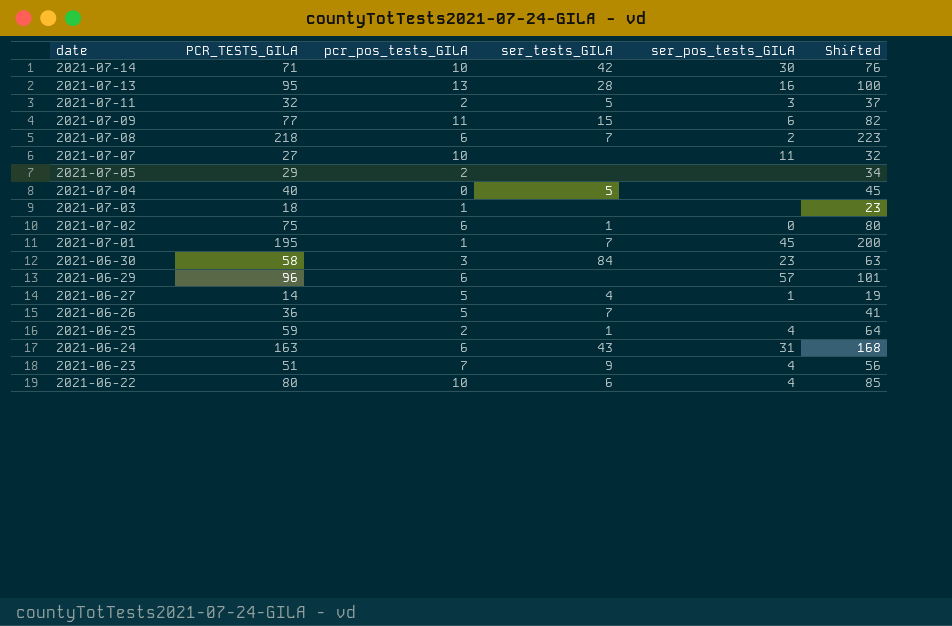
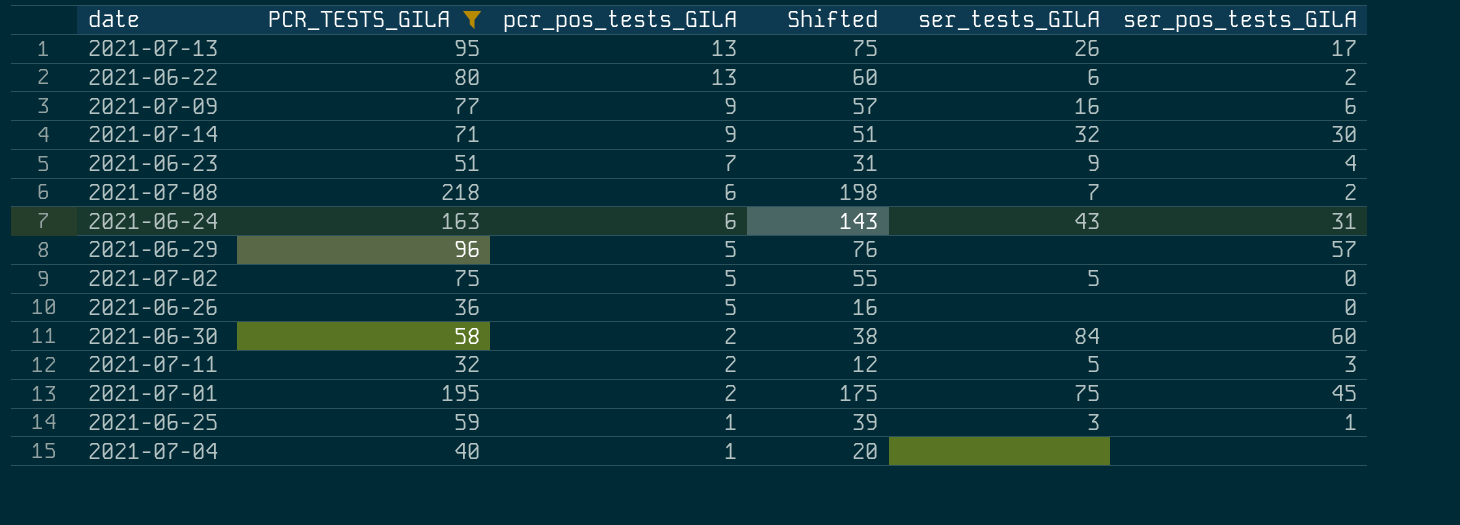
filter: none -> PCR_TESTS_GILA >= 32
row order: date descending -> pcr_pos_tests_GILA descending
column Shifted | formula: [PCR_TESTS_GILA] + 5 -> [PCR_TESTS_GILA] - 20
column Shifted | position: 6 -> 4
2021-07-13 | ser_tests_GILA: 28 -> 26
2021-07-13 | ser_pos_tests_GILA: 16 -> 17
2021-06-22 | pcr_pos_tests_GILA: 10 -> 13
2021-06-22 | ser_pos_tests_GILA: 4 -> 2
2021-07-09 | pcr_pos_tests_GILA: 11 -> 9
2021-07-09 | ser_tests_GILA: 15 -> 16
2021-07-14 | pcr_pos_tests_GILA: 10 -> 9
2021-07-14 | ser_tests_GILA: 42 -> 32
2021-06-29 | pcr_pos_tests_GILA: 6 -> 5
2021-07-02 | pcr_pos_tests_GILA: 6 -> 5
2021-07-02 | ser_tests_GILA: 1 -> 5
2021-06-26 | ser_tests_GILA: 7 -> none
2021-06-26 | ser_pos_tests_GILA: none -> 0
2021-06-30 | pcr_pos_tests_GILA: 3 -> 2
2021-06-30 | ser_pos_tests_GILA: 23 -> 60
2021-07-01 | pcr_pos_tests_GILA: 1 -> 2
2021-07-01 | ser_tests_GILA: 7 -> 75
2021-06-25 | pcr_pos_tests_GILA: 2 -> 1
2021-06-25 | ser_tests_GILA: 1 -> 3
2021-06-25 | ser_pos_tests_GILA: 4 -> 1
2021-07-04 | pcr_pos_tests_GILA: 0 -> 1
2021-07-04 | ser_tests_GILA: 5 -> none

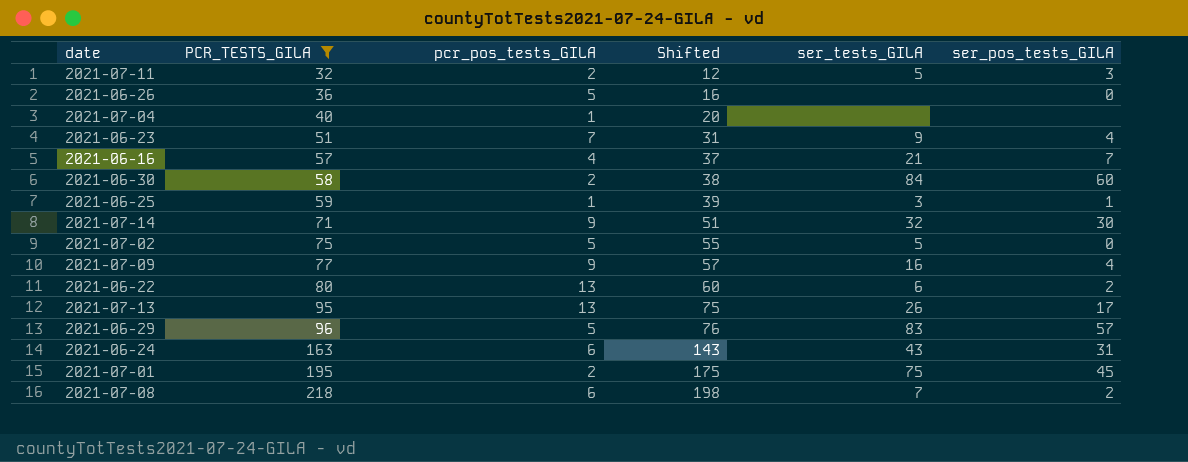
row order: pcr_pos_tests_GILA descending -> PCR_TESTS_GILA ascending
row 2021-06-16: none -> 57 | 4 | 37 | 21 | 7
2021-07-09 | ser_pos_tests_GILA: 6 -> 4
2021-06-29 | ser_tests_GILA: none -> 83

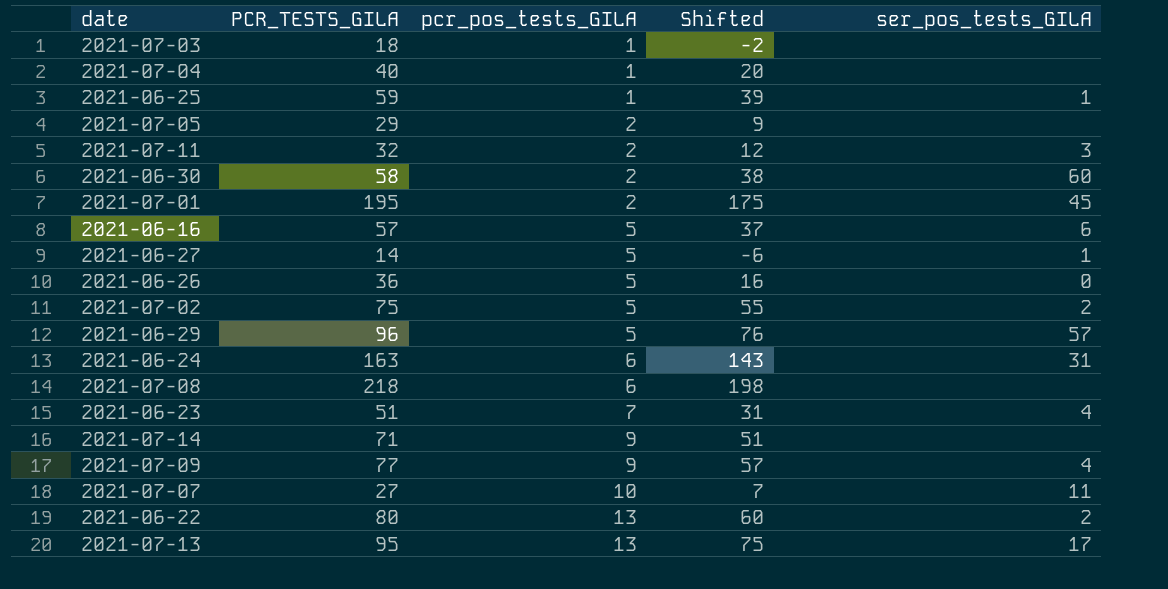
filter: PCR_TESTS_GILA >= 32 -> none
row order: PCR_TESTS_GILA ascending -> pcr_pos_tests_GILA ascending
column ser_tests_GILA | position: 5 -> none
2021-06-16 | pcr_pos_tests_GILA: 4 -> 5
2021-06-16 | ser_pos_tests_GILA: 7 -> 6
2021-07-02 | ser_pos_tests_GILA: 0 -> 2
2021-07-08 | ser_pos_tests_GILA: 2 -> none
2021-07-14 | ser_pos_tests_GILA: 30 -> none

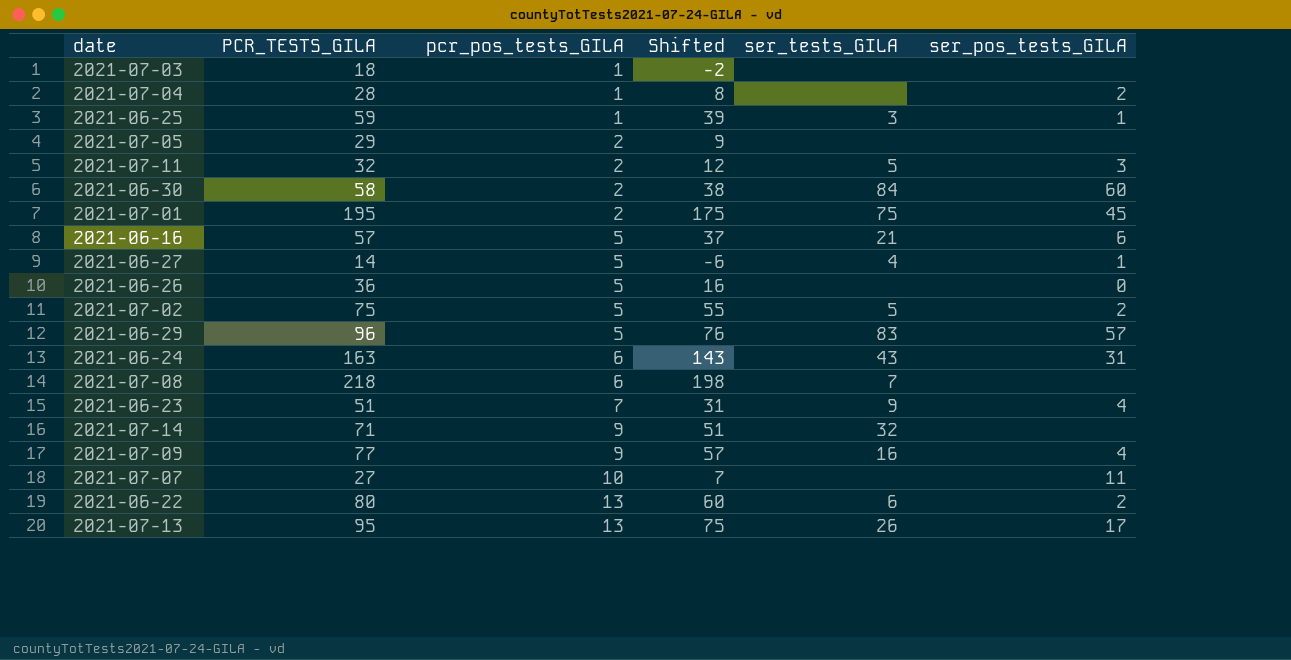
column ser_tests_GILA | position: none -> 5
2021-07-04 | PCR_TESTS_GILA: 40 -> 28
2021-07-04 | Shifted: 20 -> 8
2021-07-04 | ser_pos_tests_GILA: none -> 2

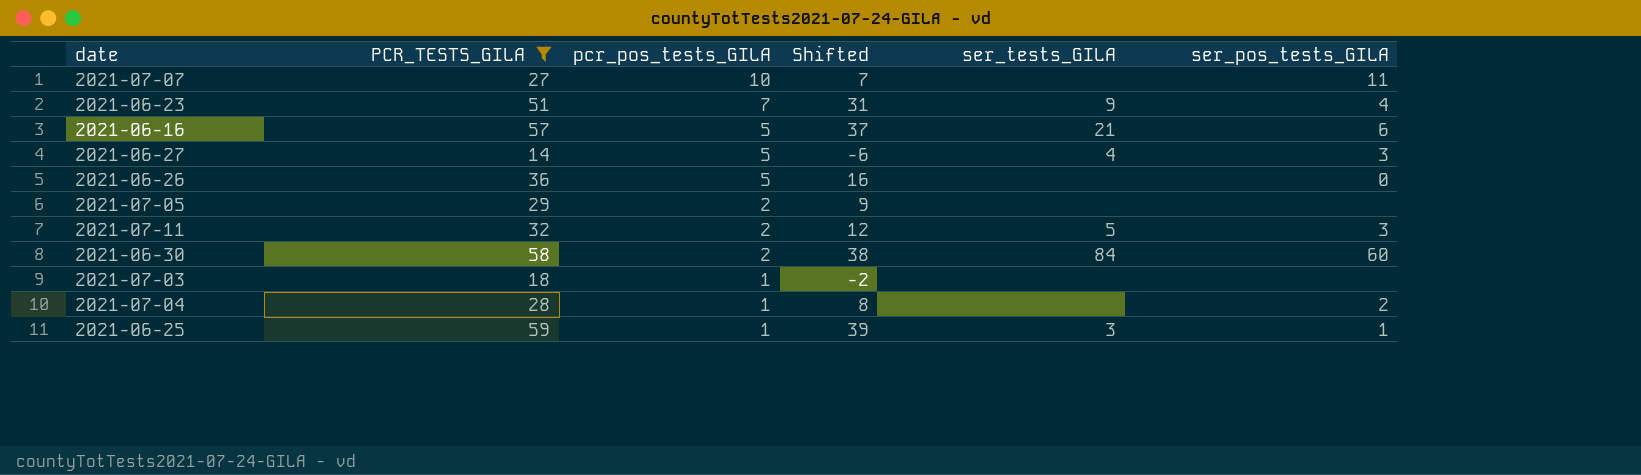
filter: none -> PCR_TESTS_GILA <= 59
row order: pcr_pos_tests_GILA ascending -> pcr_pos_tests_GILA descending
2021-06-27 | ser_pos_tests_GILA: 1 -> 3

